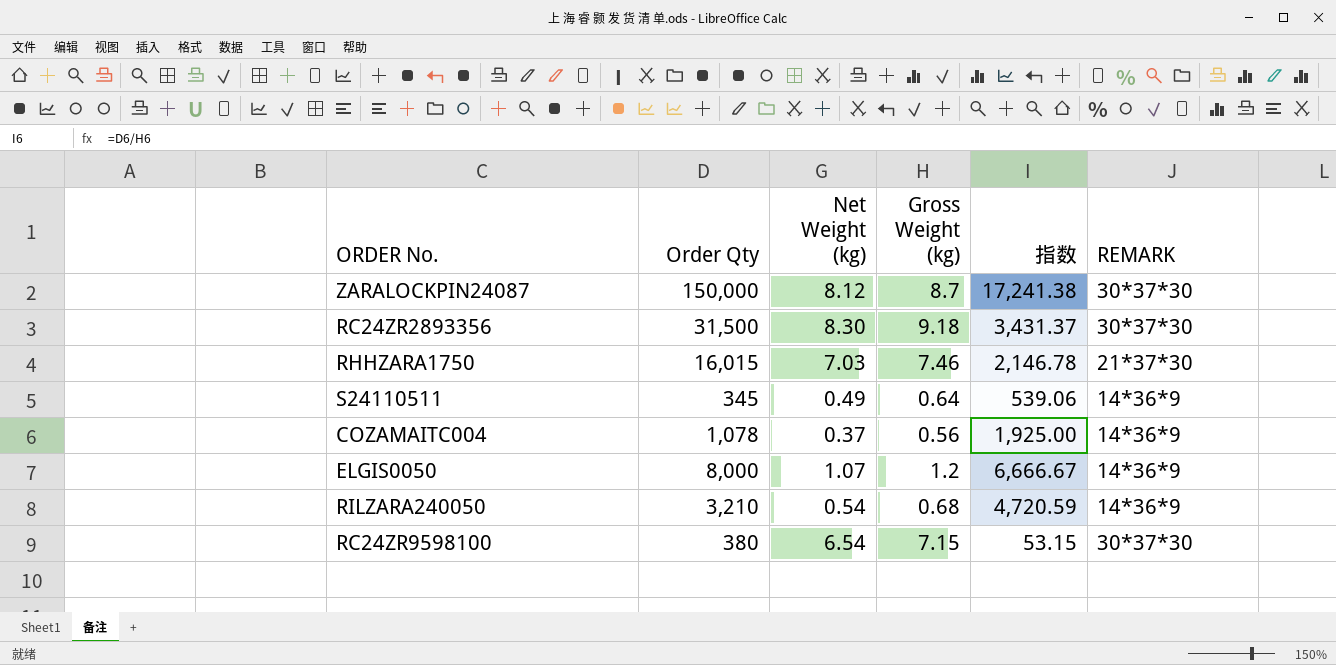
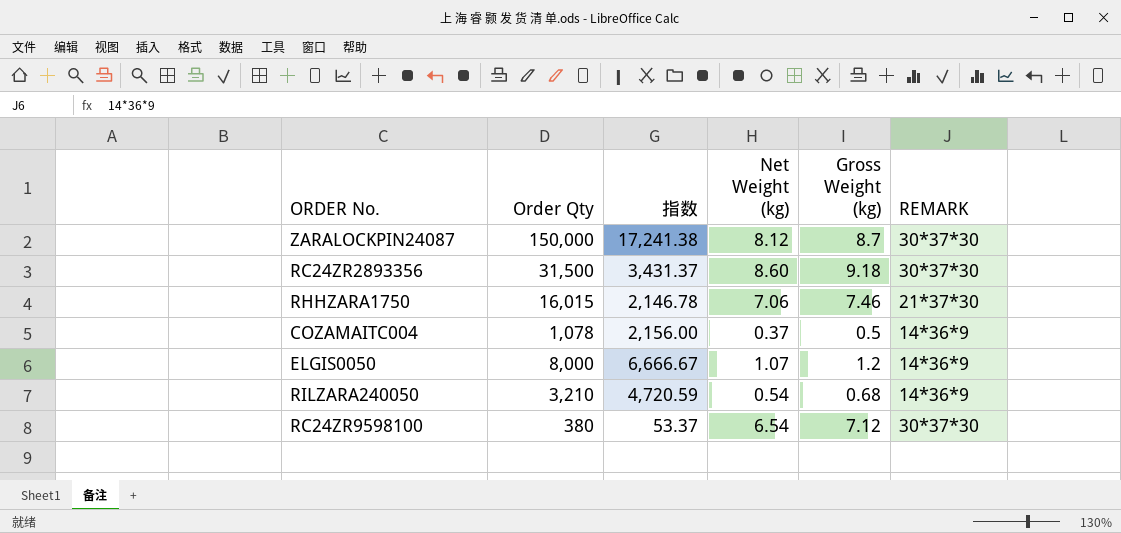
column 指数 | position: 5 -> 3
row S24110511: 345 | 0.49 | 0.64 | 539.06 | 14*36*9 -> none
RC24ZR2893356 | Net Weight (kg): 8.30 -> 8.60
RHHZARA1750 | Net Weight (kg): 7.03 -> 7.06
COZAMAITC004 | 指数: 1,925.00 -> 2,156.00
COZAMAITC004 | Gross Weight (kg): 0.56 -> 0.5
RC24ZR9598100 | 指数: 53.15 -> 53.37
RC24ZR9598100 | Gross Weight (kg): 7.15 -> 7.12

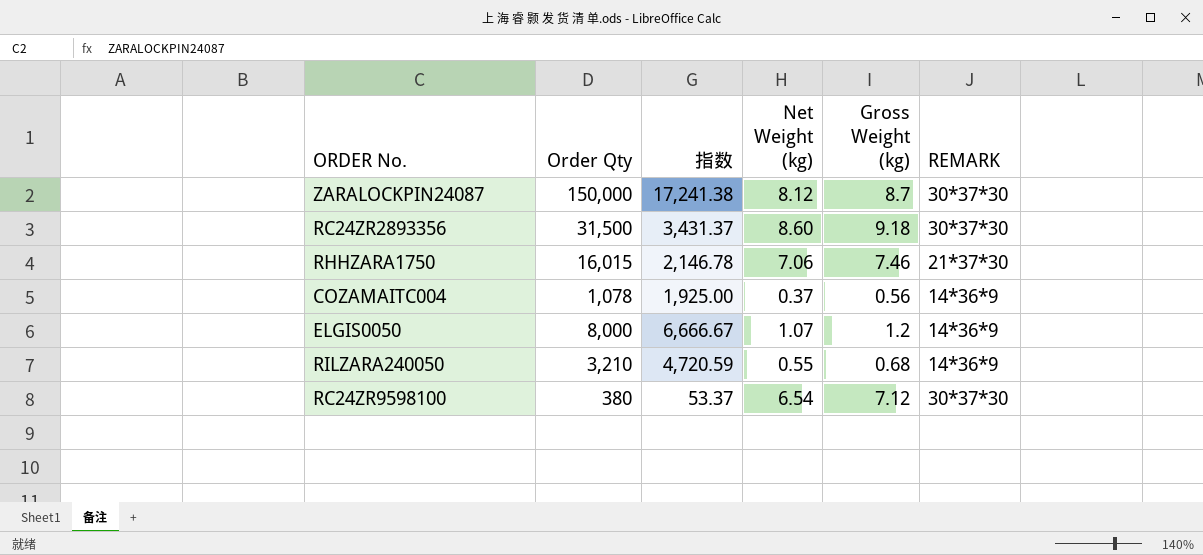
COZAMAITC004 | 指数: 2,156.00 -> 1,925.00
COZAMAITC004 | Gross Weight (kg): 0.5 -> 0.56
RILZARA240050 | Net Weight (kg): 0.54 -> 0.55

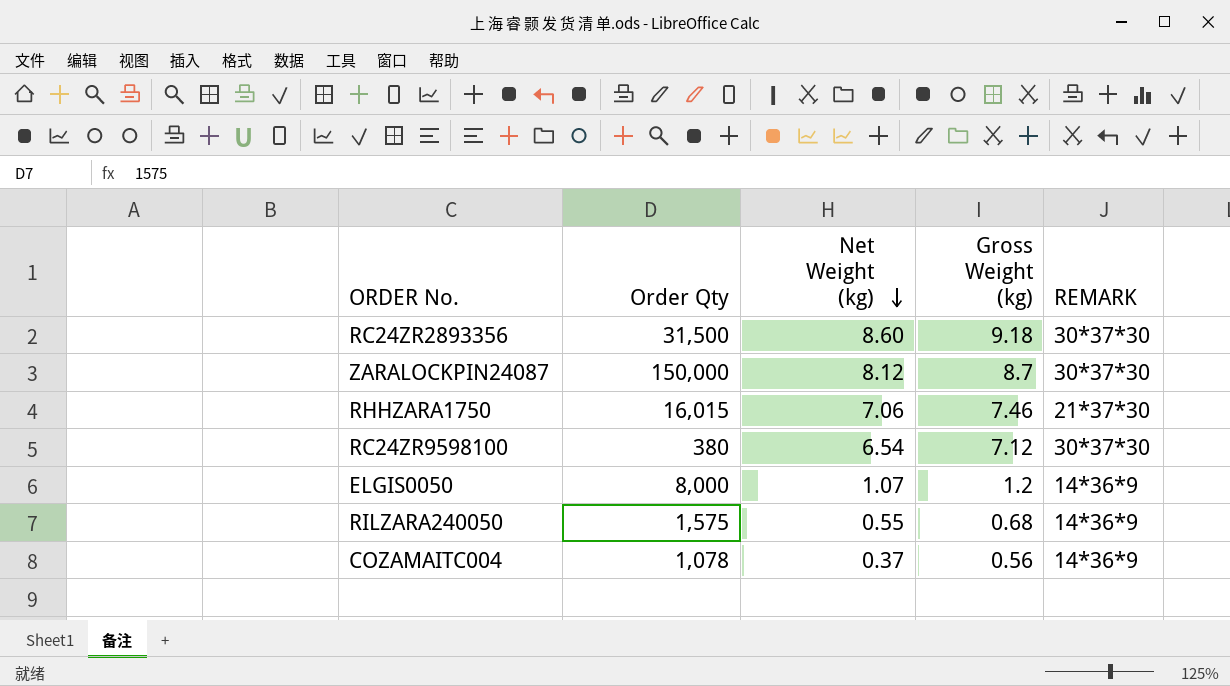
row order: none -> Net Weight (kg) descending
column 指数 | formula: [Order Qty] / [Gross Weight (kg)] -> none
RILZARA240050 | Order Qty: 3,210 -> 1,575

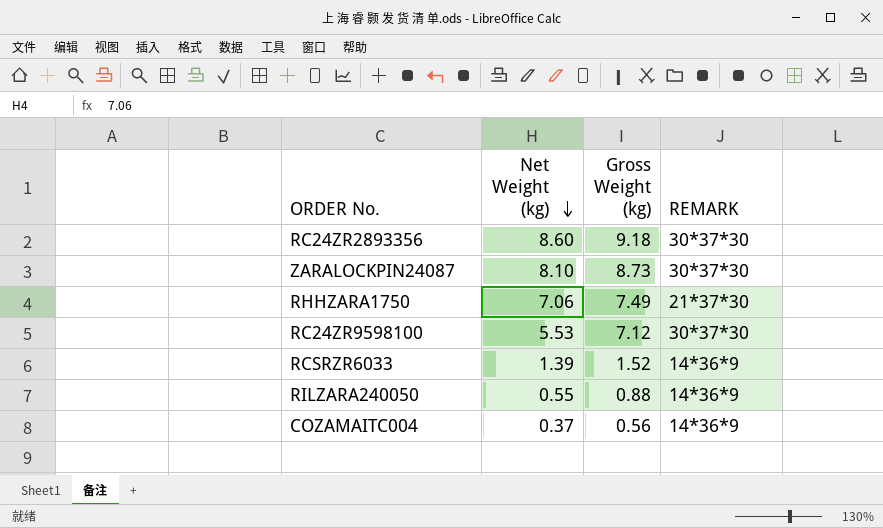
column Order Qty | position: 2 -> none
row ELGIS0050: 8,000 | 1.07 | 1.2 | 14*36*9 -> none
ZARALOCKPIN24087 | Net Weight (kg): 8.12 -> 8.10
ZARALOCKPIN24087 | Gross Weight (kg): 8.7 -> 8.73
RHHZARA1750 | Gross Weight (kg): 7.46 -> 7.49
RC24ZR9598100 | Net Weight (kg): 6.54 -> 5.53
row RCSRZR6033: none -> 1.39 | 1.52 | 14*36*9
RILZARA240050 | Gross Weight (kg): 0.68 -> 0.88

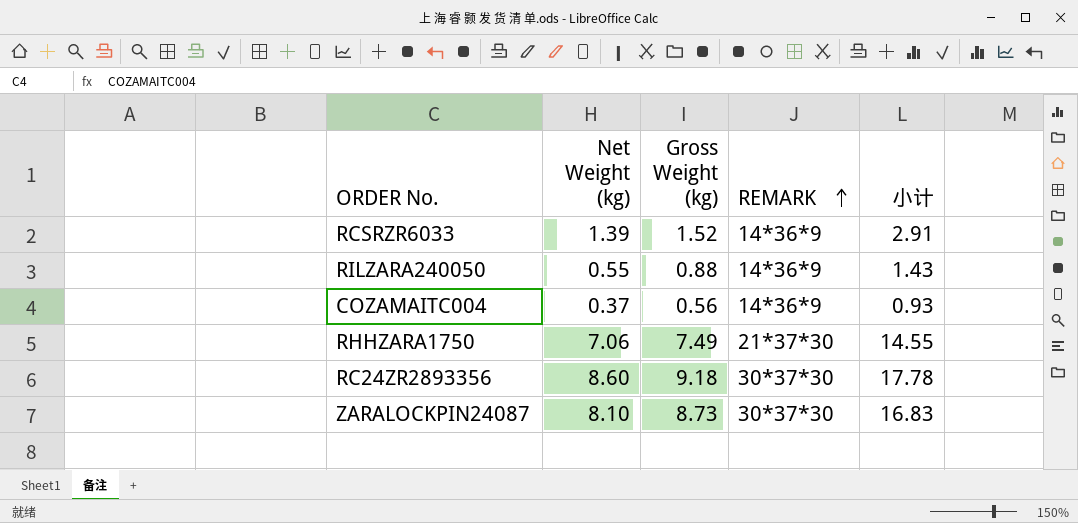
row order: Net Weight (kg) descending -> REMARK ascending
column 小计 | formula: none -> [Net Weight (kg)] + [Gross Weight (kg)]
row RC24ZR9598100: 5.53 | 7.12 | 30*37*30 -> none

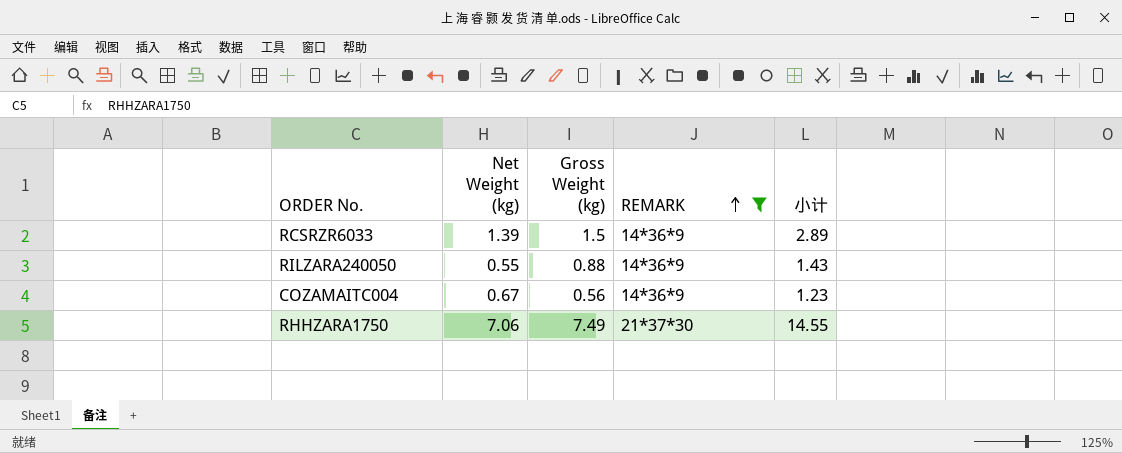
filter: none -> REMARK != 30*37*30
RCSRZR6033 | Gross Weight (kg): 1.52 -> 1.5
RCSRZR6033 | 小计: 2.91 -> 2.89
COZAMAITC004 | Net Weight (kg): 0.37 -> 0.67
COZAMAITC004 | 小计: 0.93 -> 1.23

